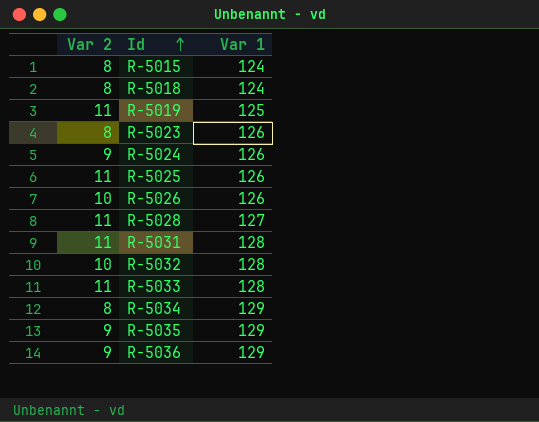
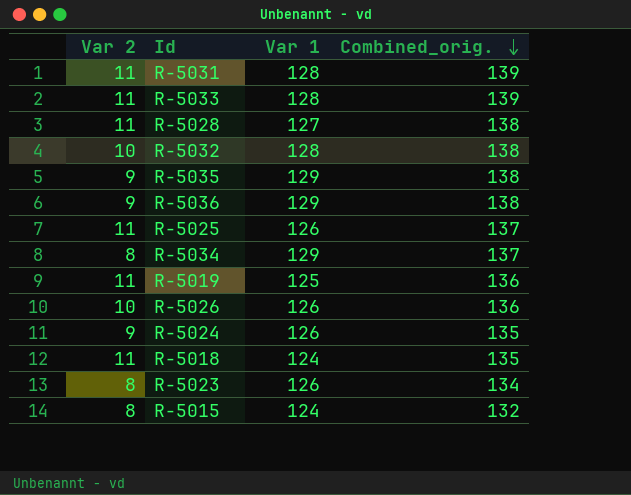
row order: Id ascending -> Combined_orig. descending
column Combined_orig. | formula: none -> [Var 2] + [Var 1]
R-5018 | Var 2: 8 -> 11

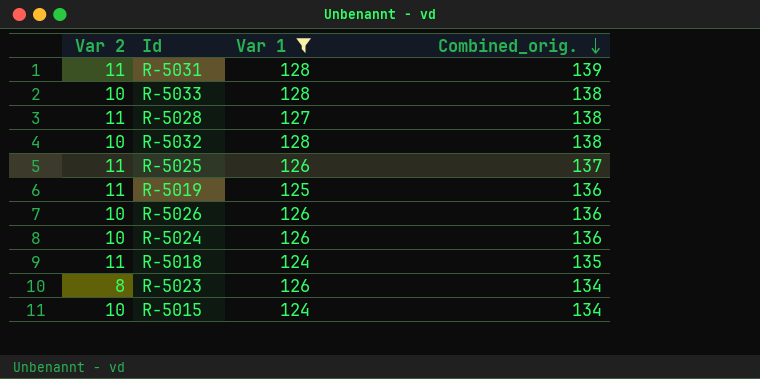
filter: none -> Var 1 != 129
R-5033 | Var 2: 11 -> 10
R-5033 | Combined_orig.: 139 -> 138
R-5024 | Var 2: 9 -> 10
R-5024 | Combined_orig.: 135 -> 136
R-5015 | Var 2: 8 -> 10
R-5015 | Combined_orig.: 132 -> 134

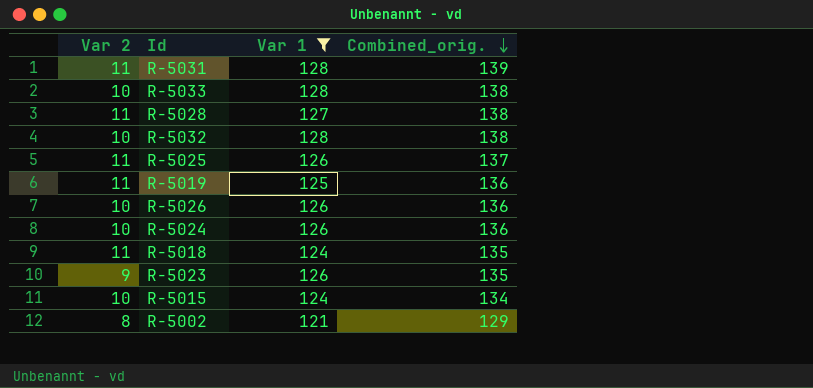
R-5023 | Var 2: 8 -> 9
R-5023 | Combined_orig.: 134 -> 135
row R-5002: none -> 8 | 121 | 129

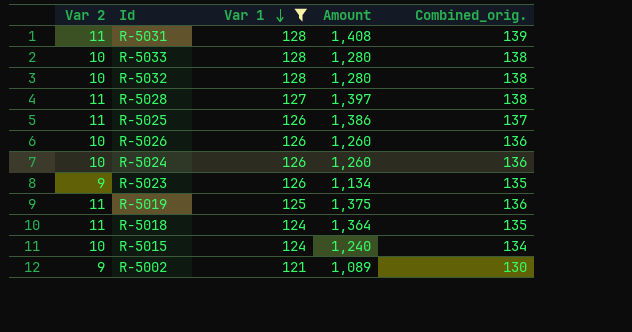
row order: Combined_orig. descending -> Var 1 descending
column Amount | formula: none -> [Var 2] * [Var 1]
R-5002 | Var 2: 8 -> 9
R-5002 | Combined_orig.: 129 -> 130

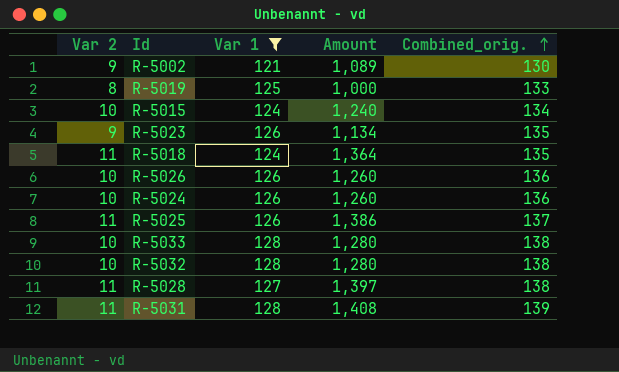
row order: Var 1 descending -> Combined_orig. ascending
R-5019 | Var 2: 11 -> 8
R-5019 | Amount: 1,375 -> 1,000
R-5019 | Combined_orig.: 136 -> 133

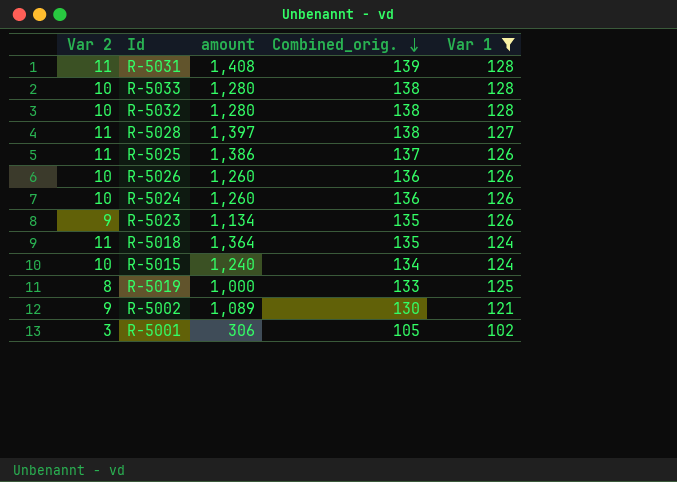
row order: Combined_orig. ascending -> Combined_orig. descending
column name: Amount -> amount
column Var 1 | position: 3 -> 5
row R-5001: none -> 3 | 306 | 105 | 102

